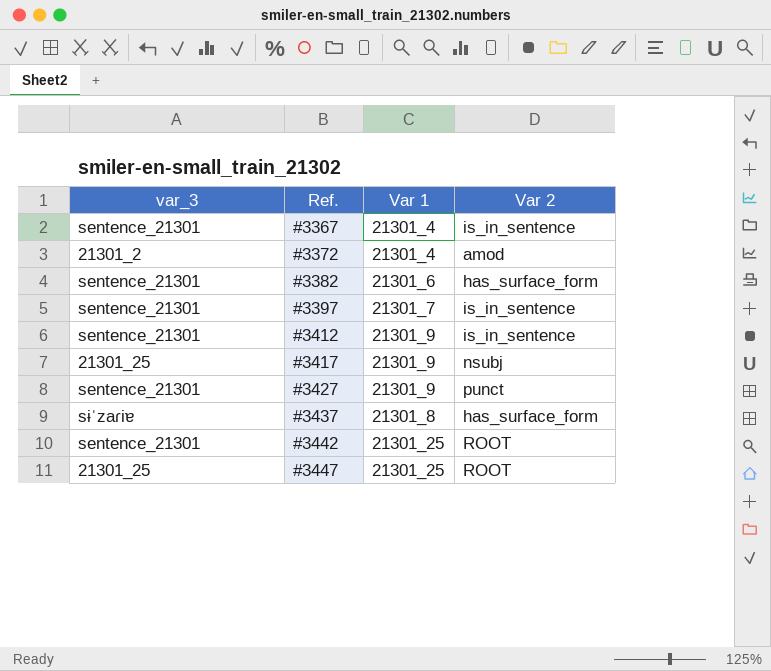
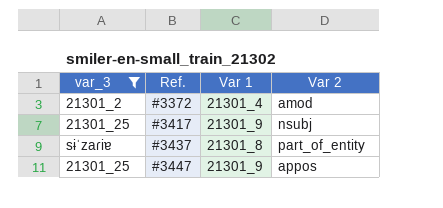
filter: none -> var_3 != sentence_21301
#3437 | Var 2: has_surface_form -> part_of_entity
#3447 | Var 1: 21301_25 -> 21301_9
#3447 | Var 2: ROOT -> appos

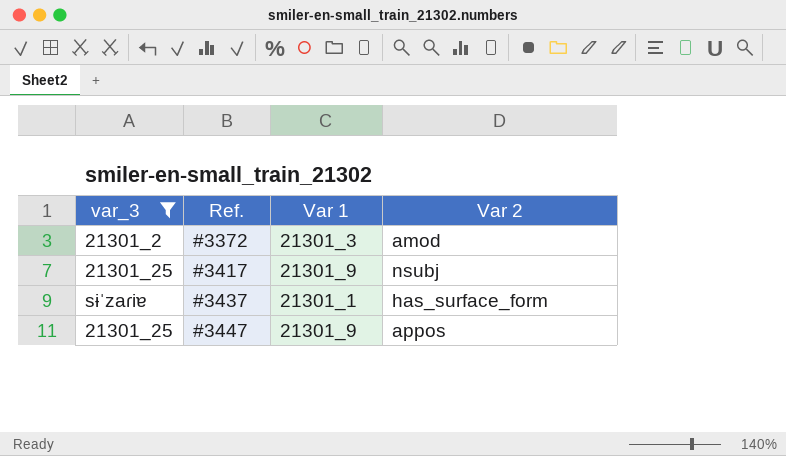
#3372 | Var 1: 21301_4 -> 21301_3
#3437 | Var 1: 21301_8 -> 21301_1
#3437 | Var 2: part_of_entity -> has_surface_form

